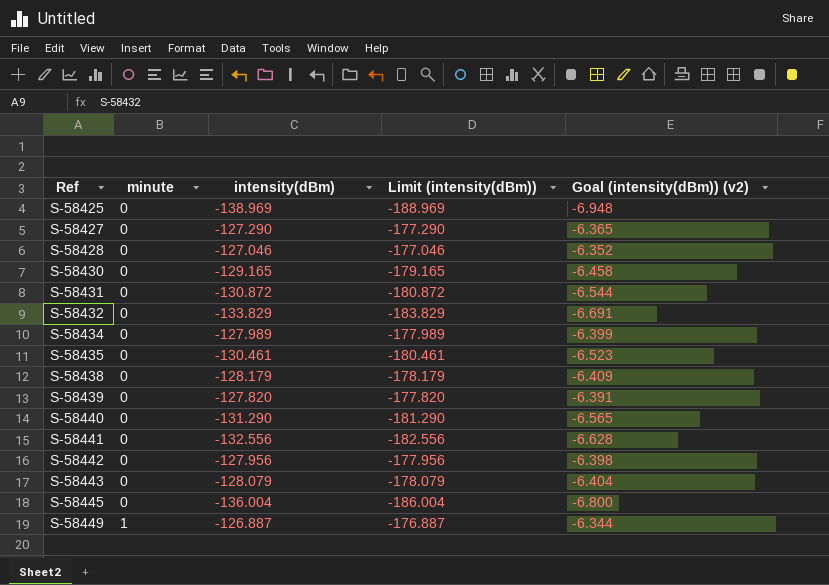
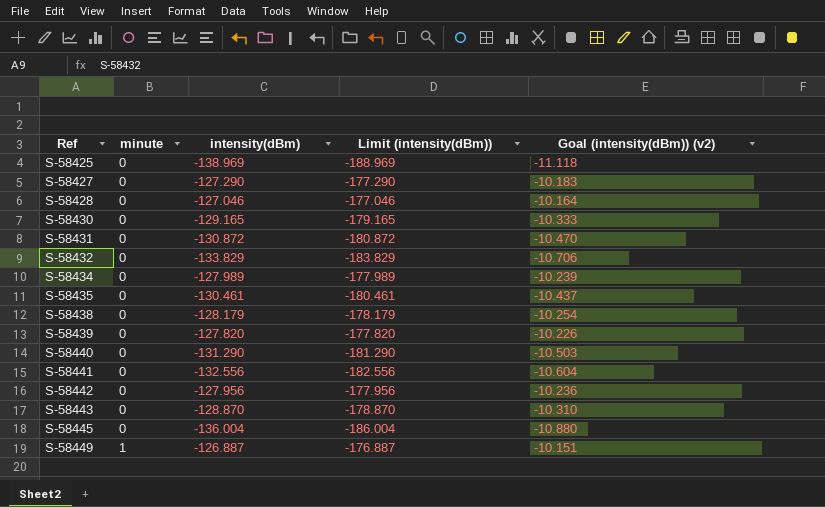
column Goal (intensity(dBm)) (v2) | formula: [intensity(dBm)] * 0.05 -> [intensity(dBm)] * 0.08
S-58443 | intensity(dBm): -128.079 -> -128.870
S-58443 | Limit (intensity(dBm)): -178.079 -> -178.870

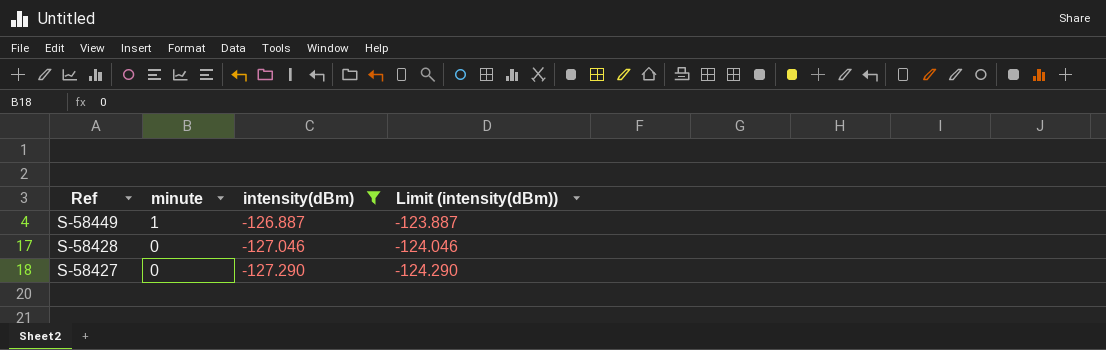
filter: none -> intensity(dBm) >= -127.290
row order: Ref ascending -> Ref descending
column Goal (intensity(dBm)) (v2) | formula: [intensity(dBm)] * 0.08 -> none
column Limit (intensity(dBm)) | formula: [intensity(dBm)] - 50 -> [intensity(dBm)] + 3

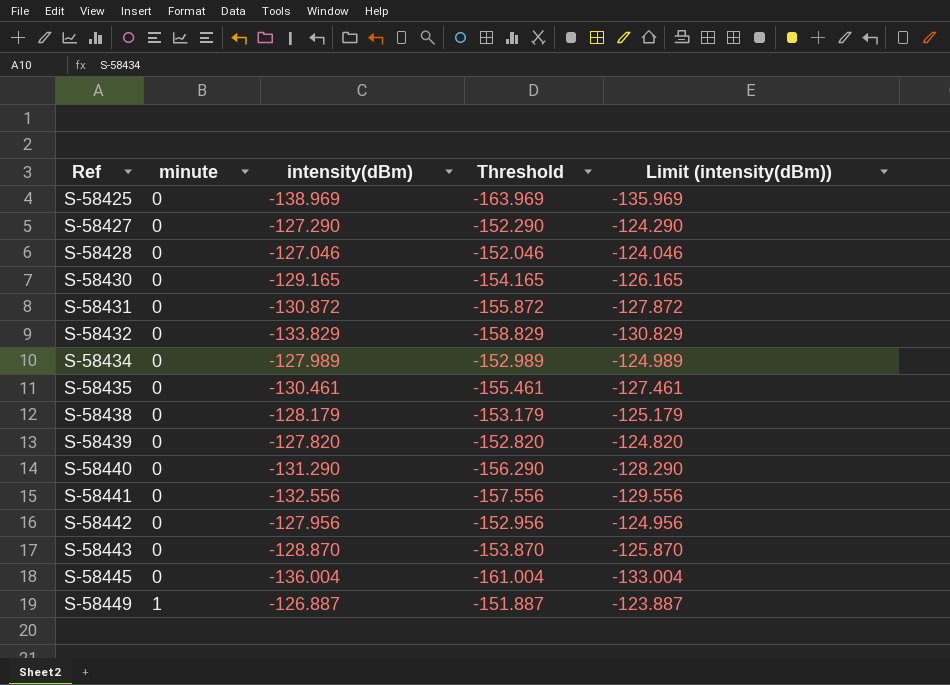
filter: intensity(dBm) >= -127.290 -> none
row order: Ref descending -> Ref ascending
column Threshold | formula: none -> [intensity(dBm)] - 25

